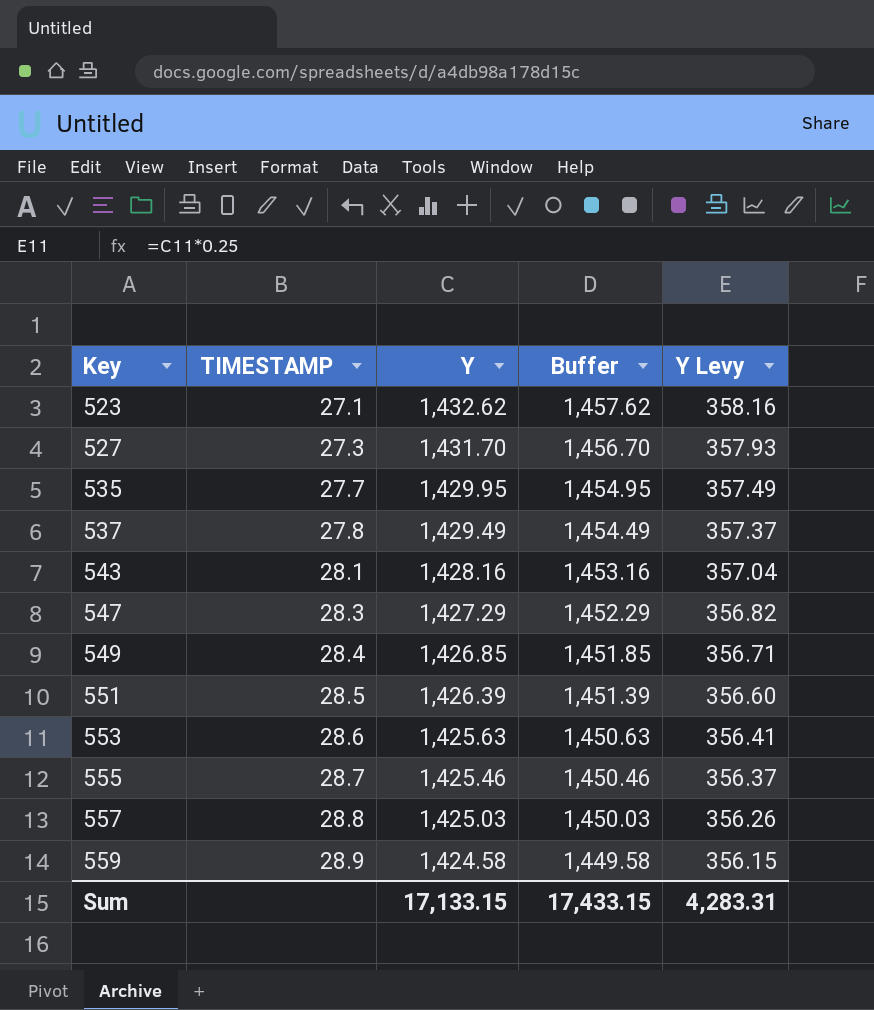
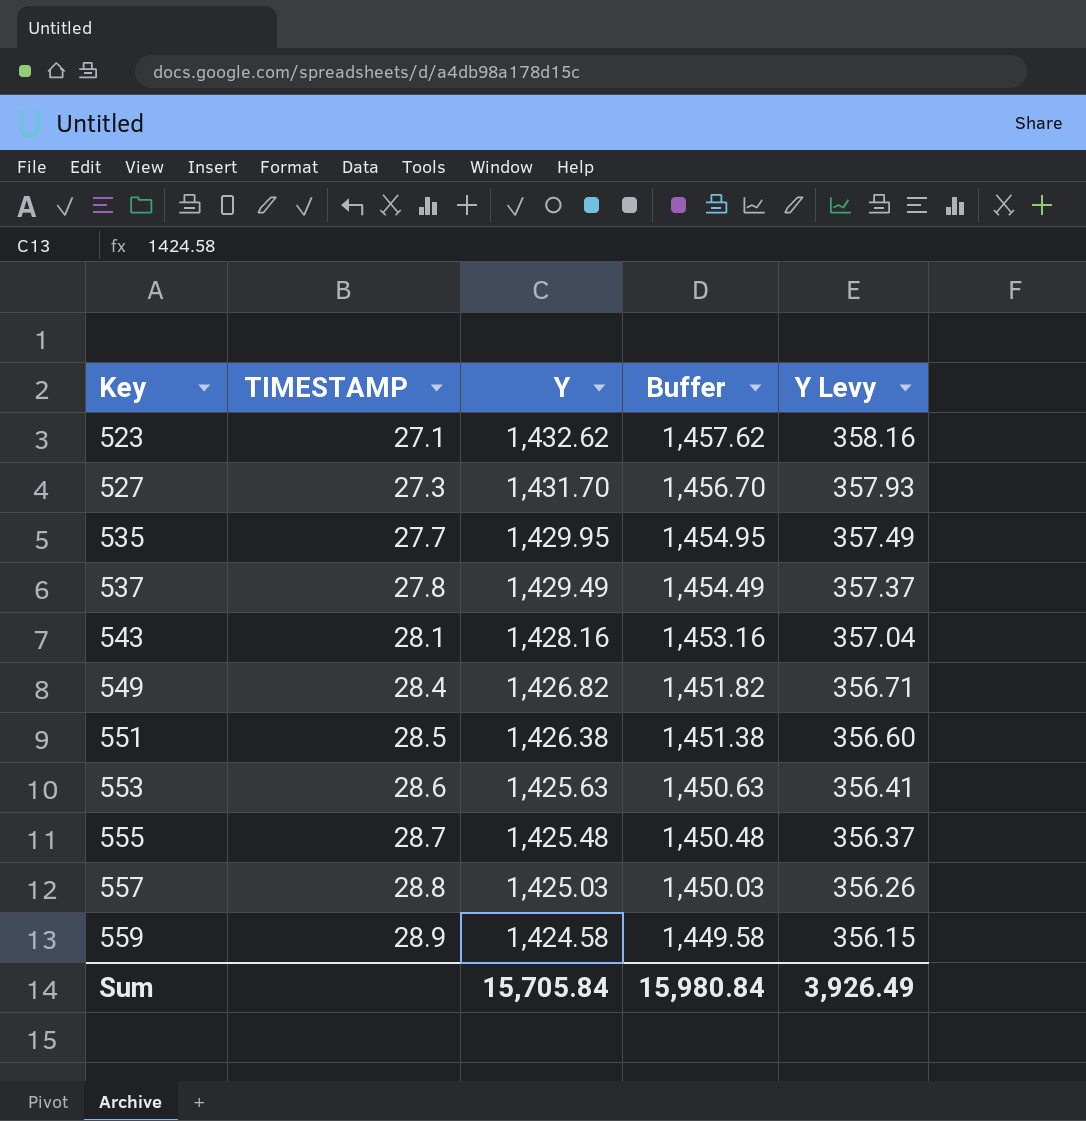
row 547: 28.3 | 1,427.29 | 1,452.29 | 356.82 -> none
549 | Y: 1,426.85 -> 1,426.82
549 | Buffer: 1,451.85 -> 1,451.82
551 | Y: 1,426.39 -> 1,426.38
551 | Buffer: 1,451.39 -> 1,451.38
555 | Y: 1,425.46 -> 1,425.48
555 | Buffer: 1,450.46 -> 1,450.48
Sum | Y: 17,133.15 -> 15,705.84
Sum | Buffer: 17,433.15 -> 15,980.84
Sum | Y Levy: 4,283.31 -> 3,926.49

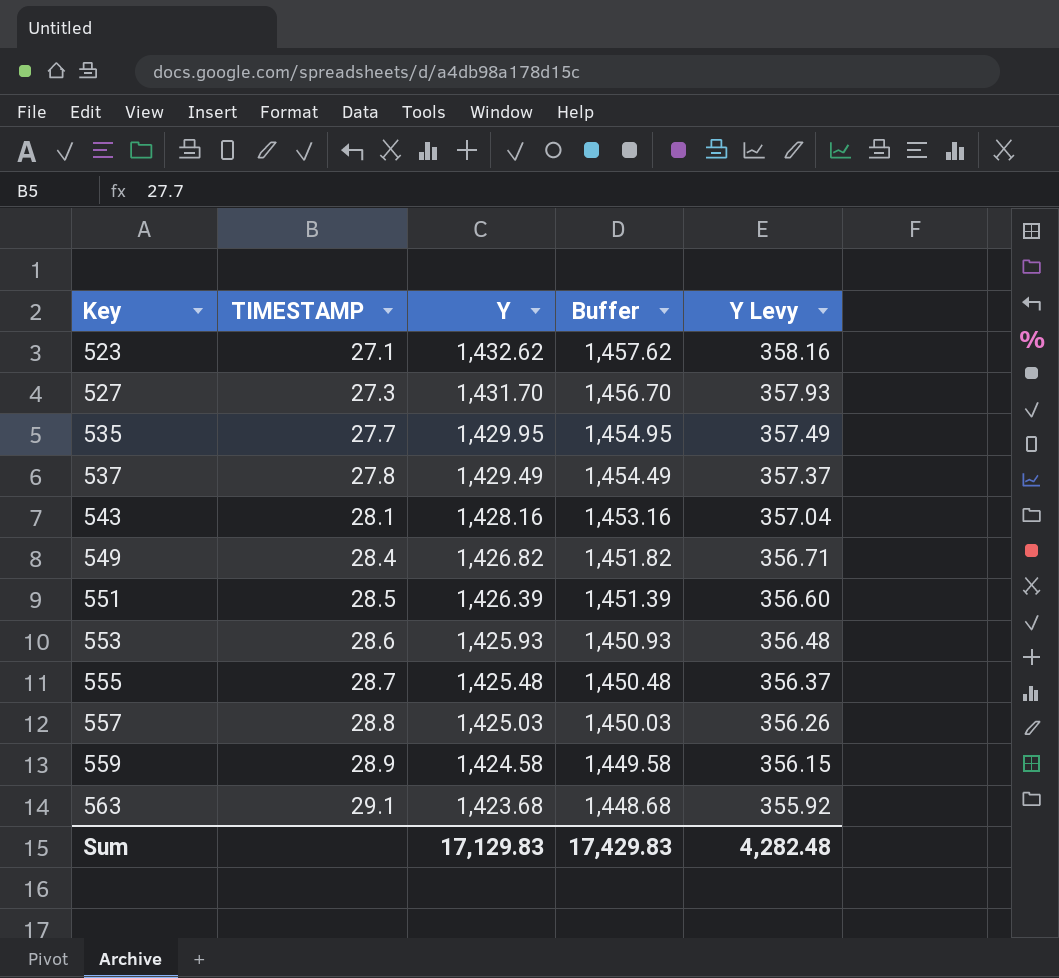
551 | Y: 1,426.38 -> 1,426.39
551 | Buffer: 1,451.38 -> 1,451.39
553 | Y: 1,425.63 -> 1,425.93
553 | Buffer: 1,450.63 -> 1,450.93
553 | Y Levy: 356.41 -> 356.48
row 563: none -> 29.1 | 1,423.68 | 1,448.68 | 355.92
Sum | Y: 15,705.84 -> 17,129.83
Sum | Buffer: 15,980.84 -> 17,429.83
Sum | Y Levy: 3,926.49 -> 4,282.48

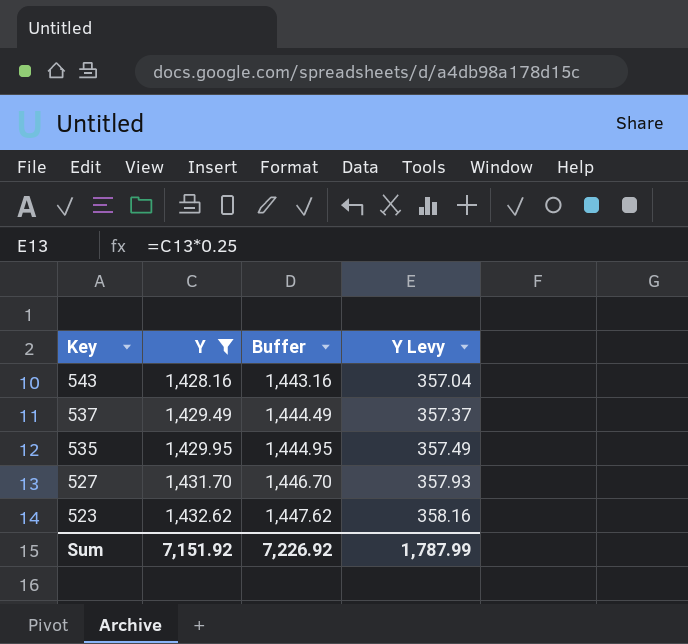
filter: none -> Y >= 1,428.16
row order: Key ascending -> Key descending
column TIMESTAMP | position: 2 -> none
column Buffer | formula: [Y] + 25 -> [Y] + 15
Sum | Y: 17,129.83 -> 7,151.92
Sum | Buffer: 17,429.83 -> 7,226.92
Sum | Y Levy: 4,282.48 -> 1,787.99

